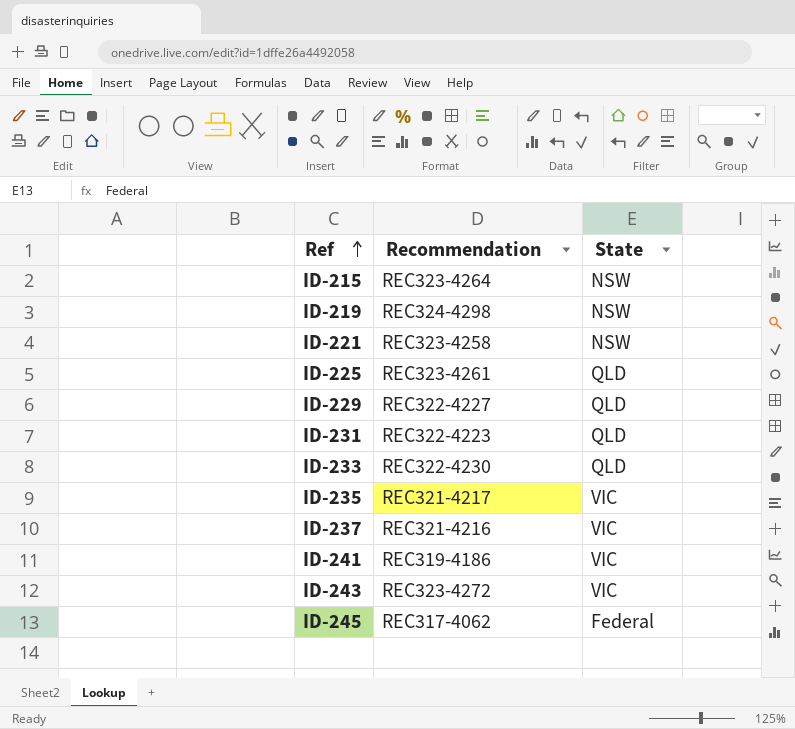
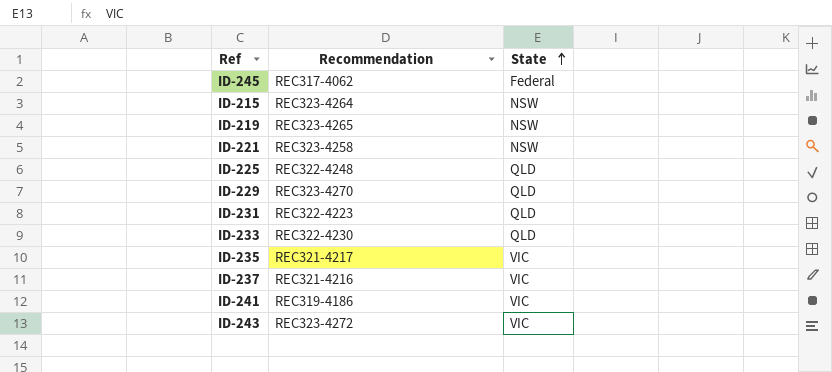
row order: Ref ascending -> State ascending
ID-219 | Recommendation: REC324-4298 -> REC323-4265
ID-225 | Recommendation: REC323-4261 -> REC322-4248
ID-229 | Recommendation: REC322-4227 -> REC323-4270

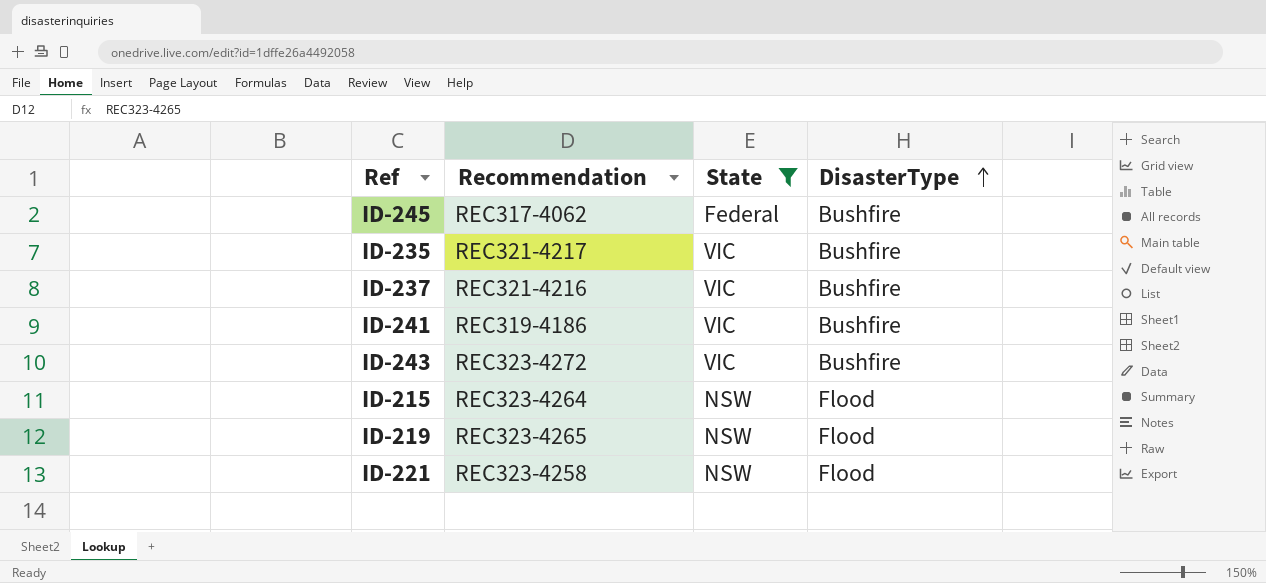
filter: none -> State != QLD
row order: State ascending -> DisasterType ascending
column DisasterType | position: none -> 4

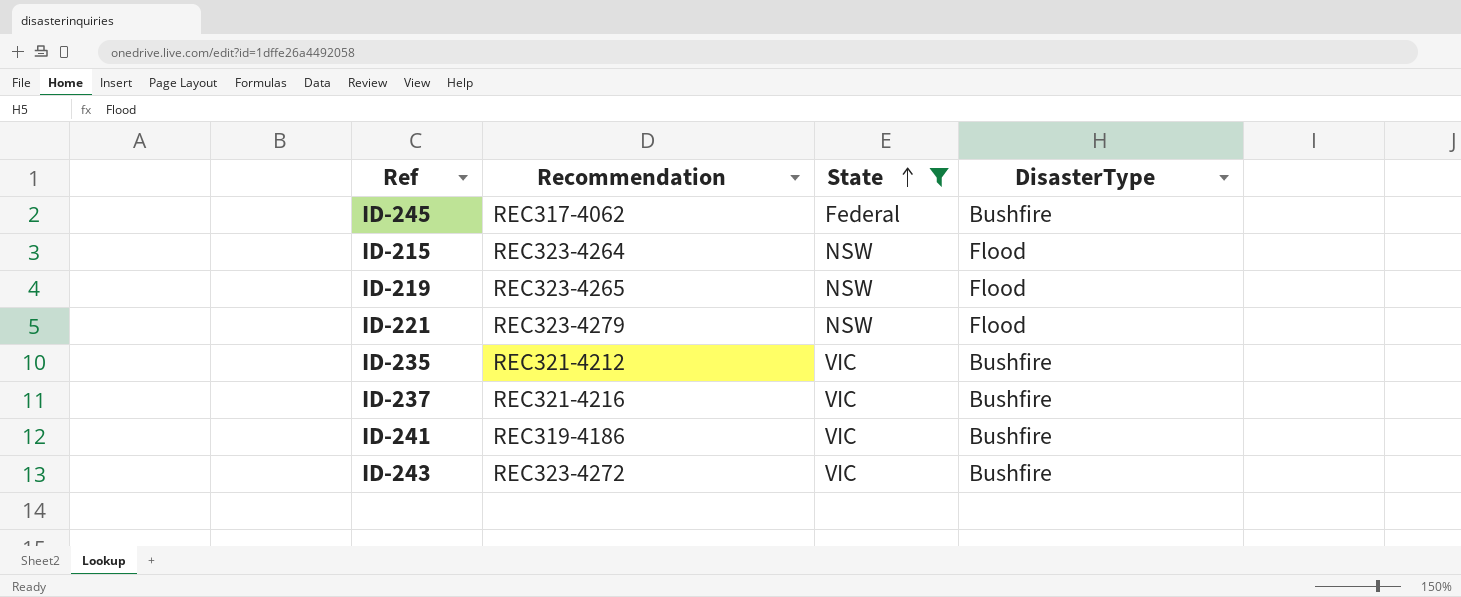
row order: DisasterType ascending -> State ascending
ID-221 | Recommendation: REC323-4258 -> REC323-4279
ID-235 | Recommendation: REC321-4217 -> REC321-4212

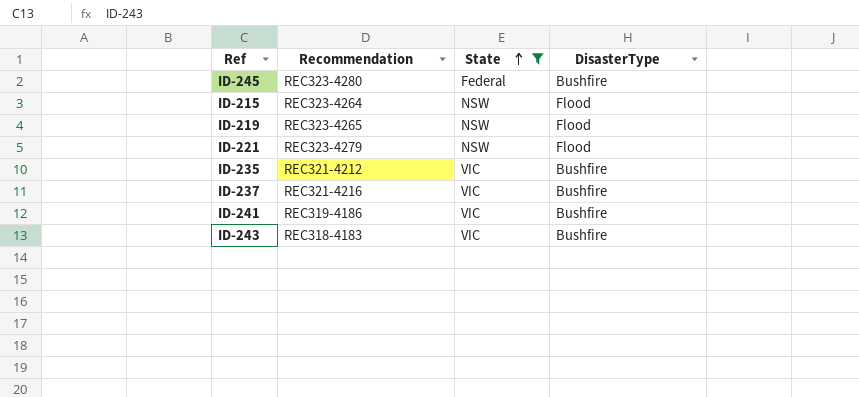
ID-245 | Recommendation: REC317-4062 -> REC323-4280
ID-243 | Recommendation: REC323-4272 -> REC318-4183

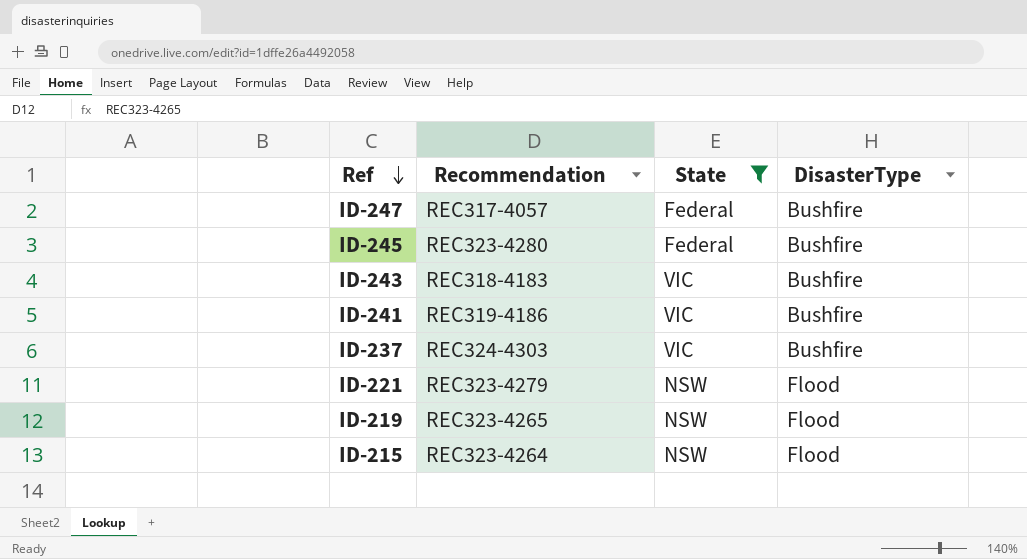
row order: State ascending -> Ref descending
row ID-235: REC321-4212 | VIC | Bushfire -> none
row ID-247: none -> REC317-4057 | Federal | Bushfire
ID-237 | Recommendation: REC321-4216 -> REC324-4303

